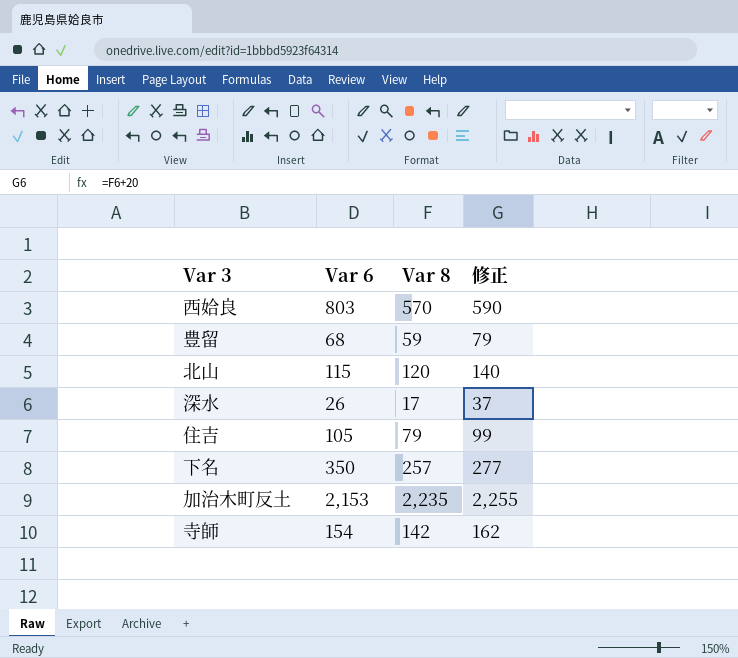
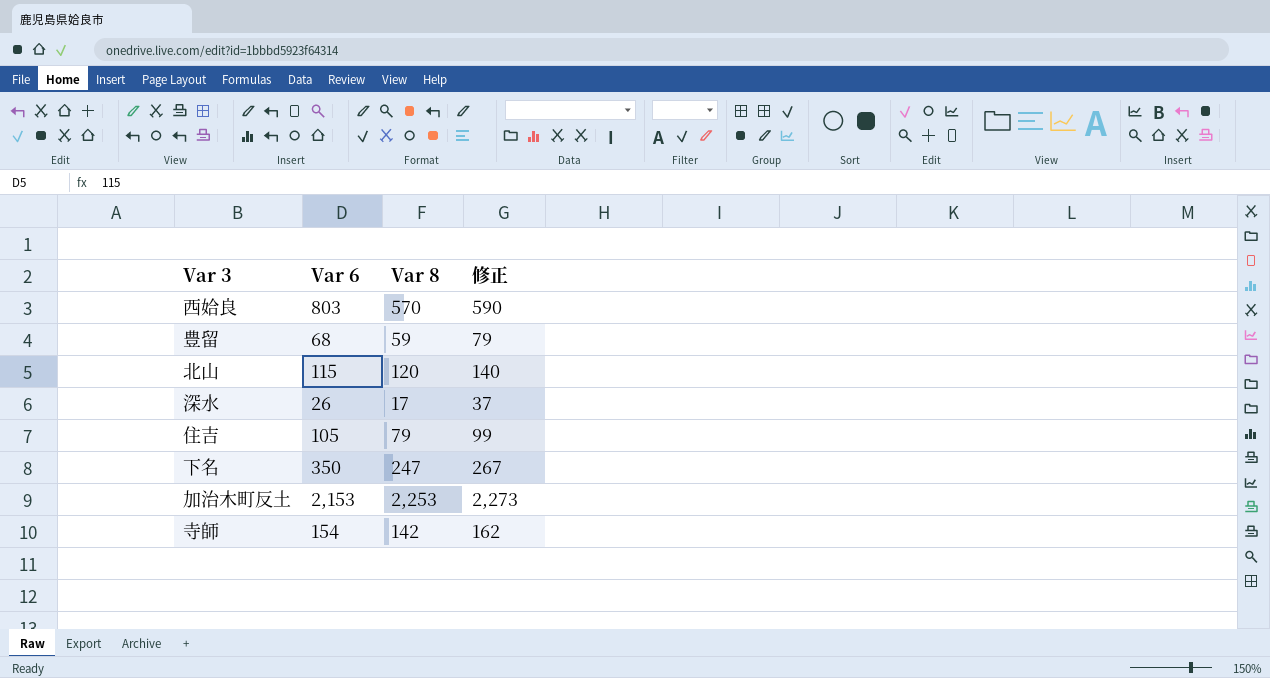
下名 | Var 8: 257 -> 247
下名 | 修正: 277 -> 267
加治木町反土 | Var 8: 2,235 -> 2,253
加治木町反土 | 修正: 2,255 -> 2,273

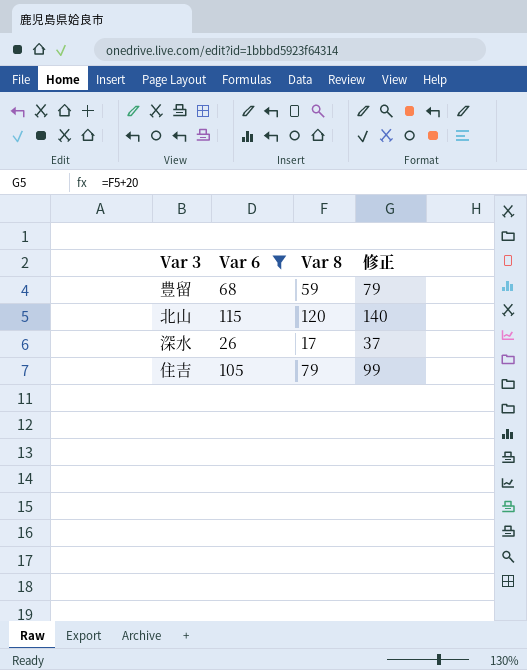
filter: none -> Var 6 <= 115

